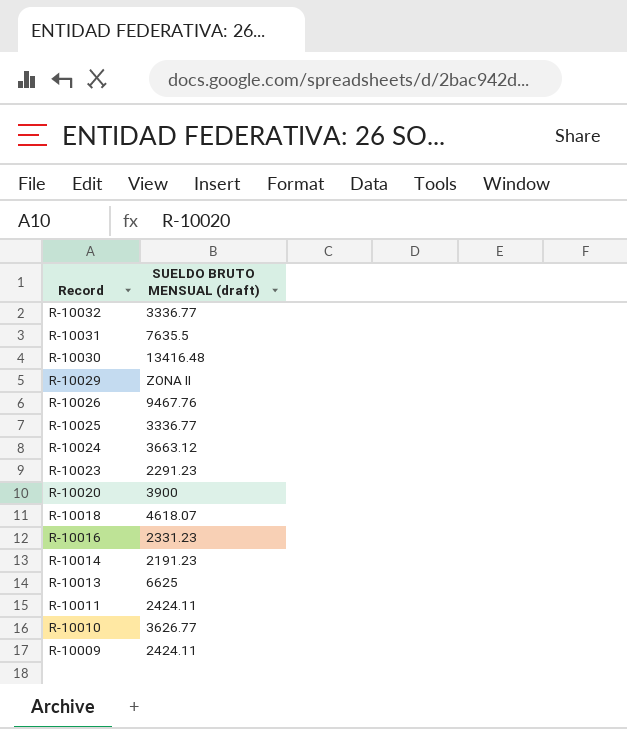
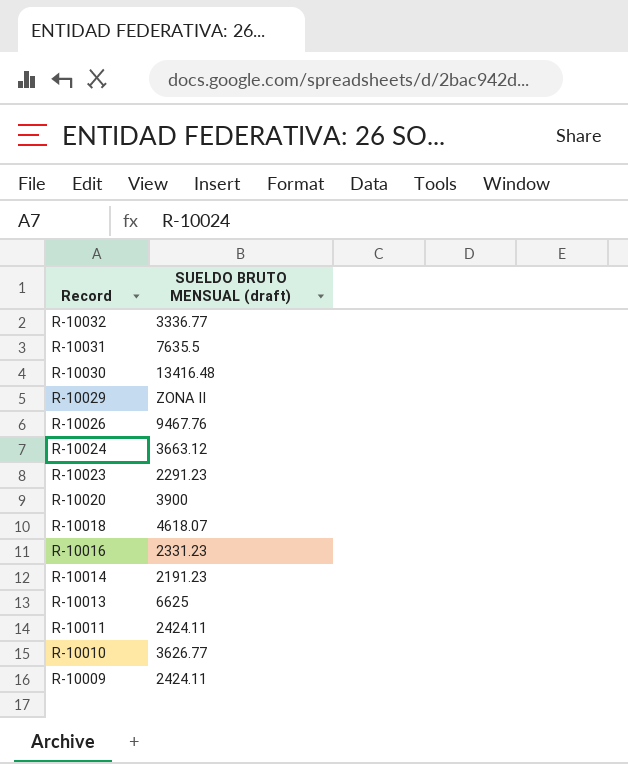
row R-10025: 3336.77 -> none

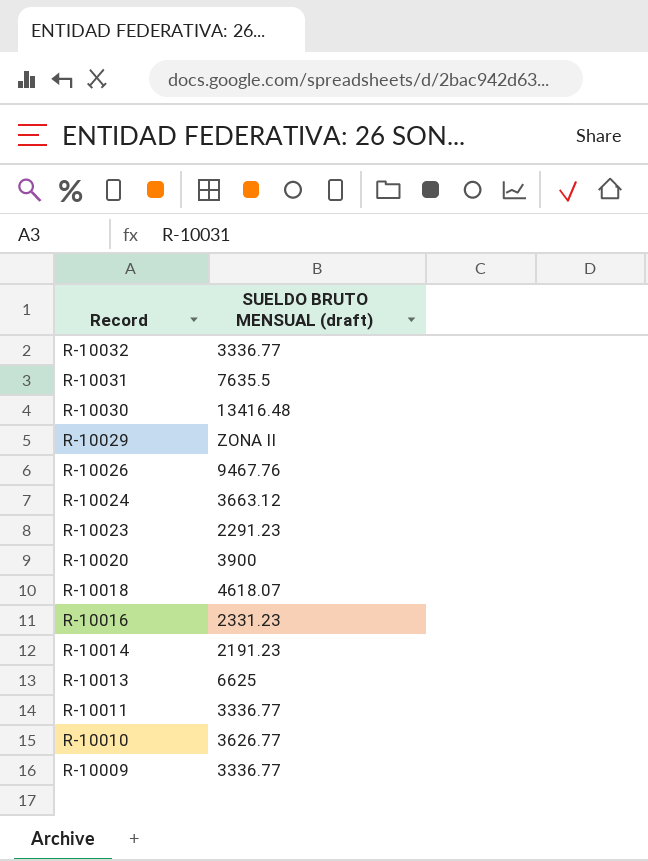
R-10011 | SUELDO BRUTO MENSUAL (draft): 2424.11 -> 3336.77
R-10009 | SUELDO BRUTO MENSUAL (draft): 2424.11 -> 3336.77

